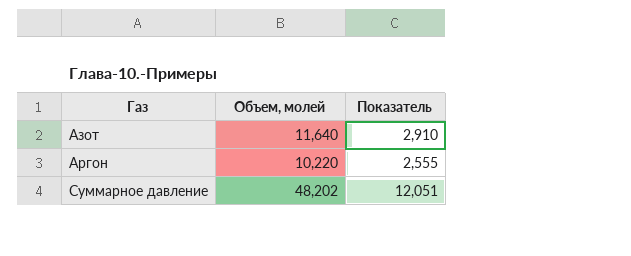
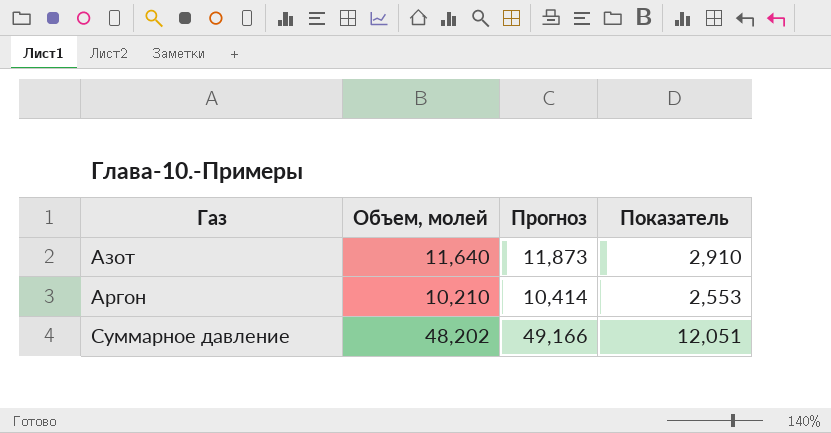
column Прогноз | formula: none -> [Объем, молей] * 1,02
Аргон | Объем, молей: 10,220 -> 10,210
Аргон | Показатель: 2,555 -> 2,553

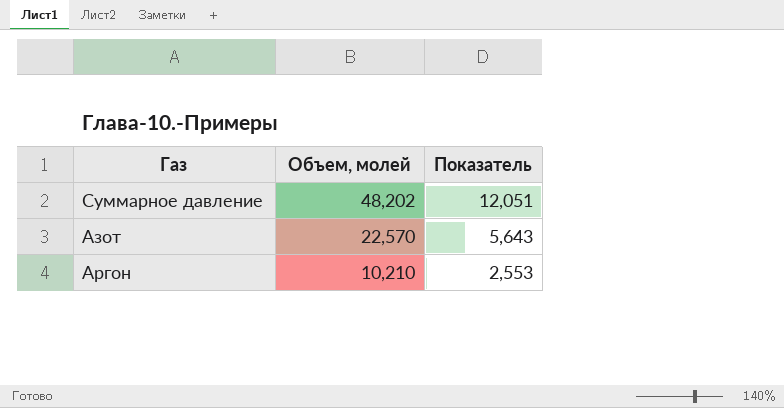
row order: Газ ascending -> Объем, молей descending
column Прогноз | formula: [Объем, молей] * 1,02 -> none
Азот | Объем, молей: 11,640 -> 22,570
Азот | Показатель: 2,910 -> 5,643

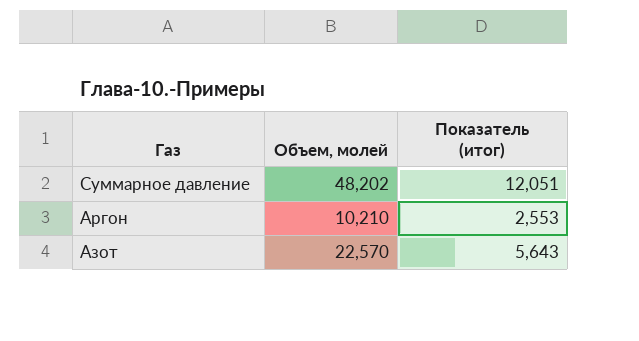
row order: Объем, молей descending -> Газ descending
column name: Показатель -> Показатель (итог)

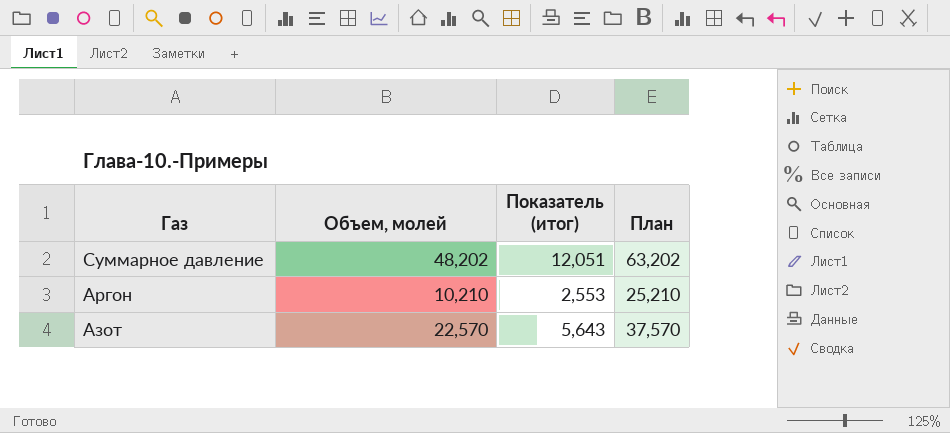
column План | formula: none -> [Объем, молей] + 15

